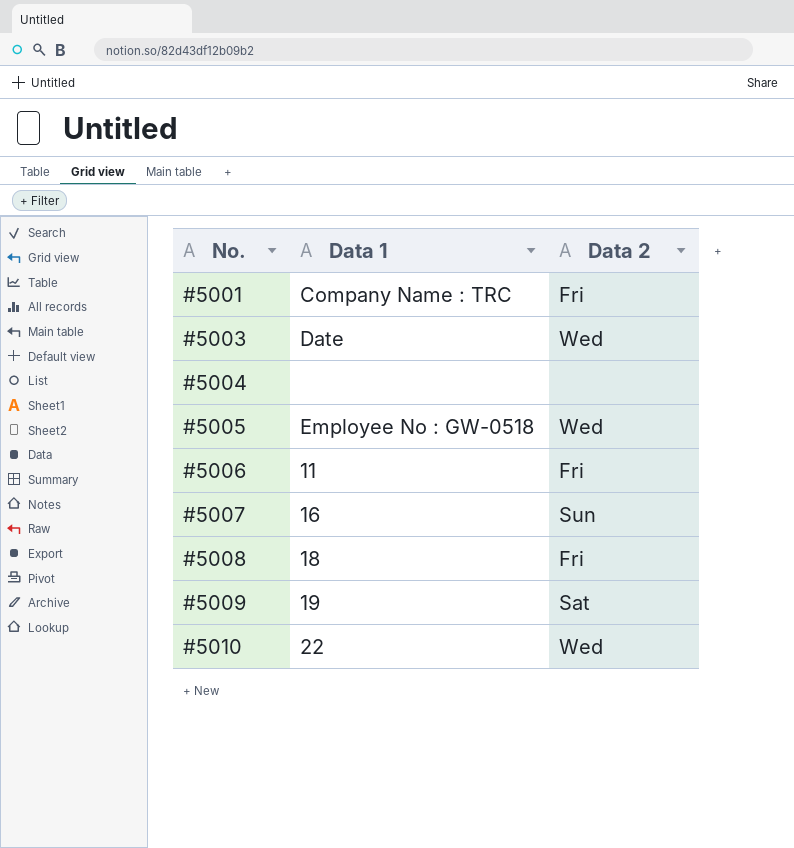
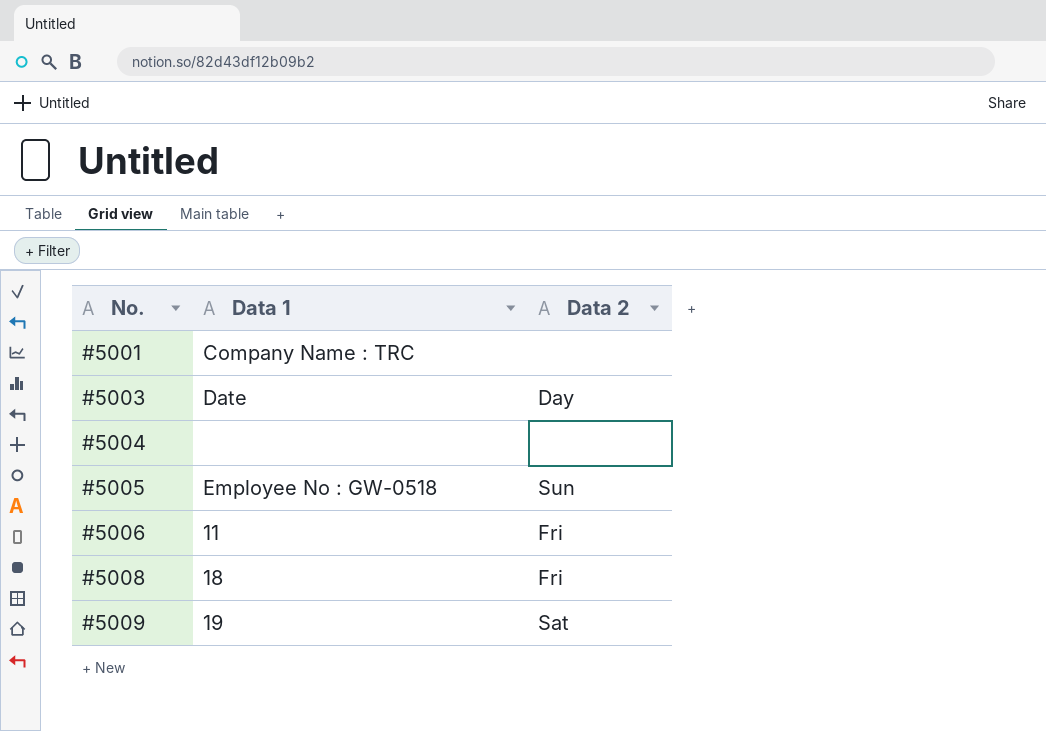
row #5007: 16 | Sun -> none
row #5010: 22 | Wed -> none
#5001 | Data 2: Fri -> none
#5003 | Data 2: Wed -> Day
#5005 | Data 2: Wed -> Sun

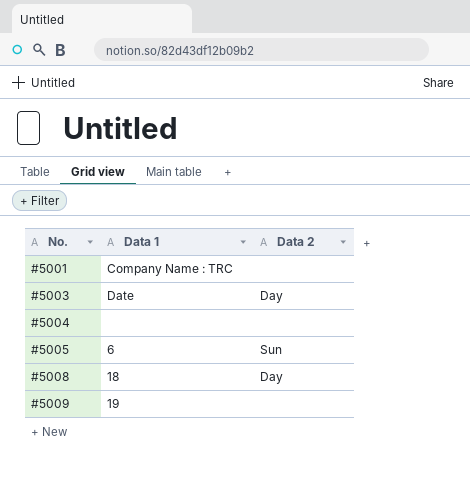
row #5006: 11 | Fri -> none
#5005 | Data 1: Employee No : GW-0518 -> 6
#5008 | Data 2: Fri -> Day
#5009 | Data 2: Sat -> none

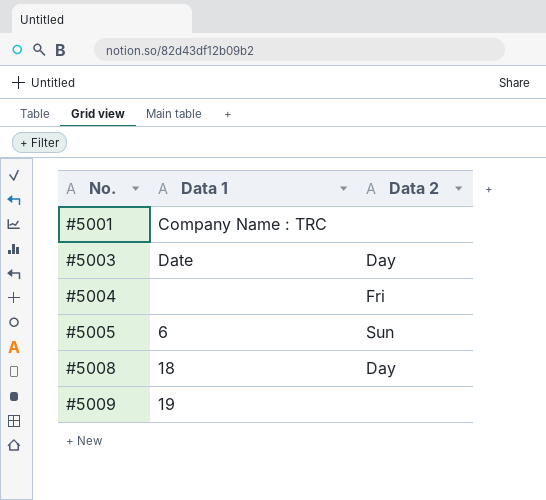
#5004 | Data 2: none -> Fri

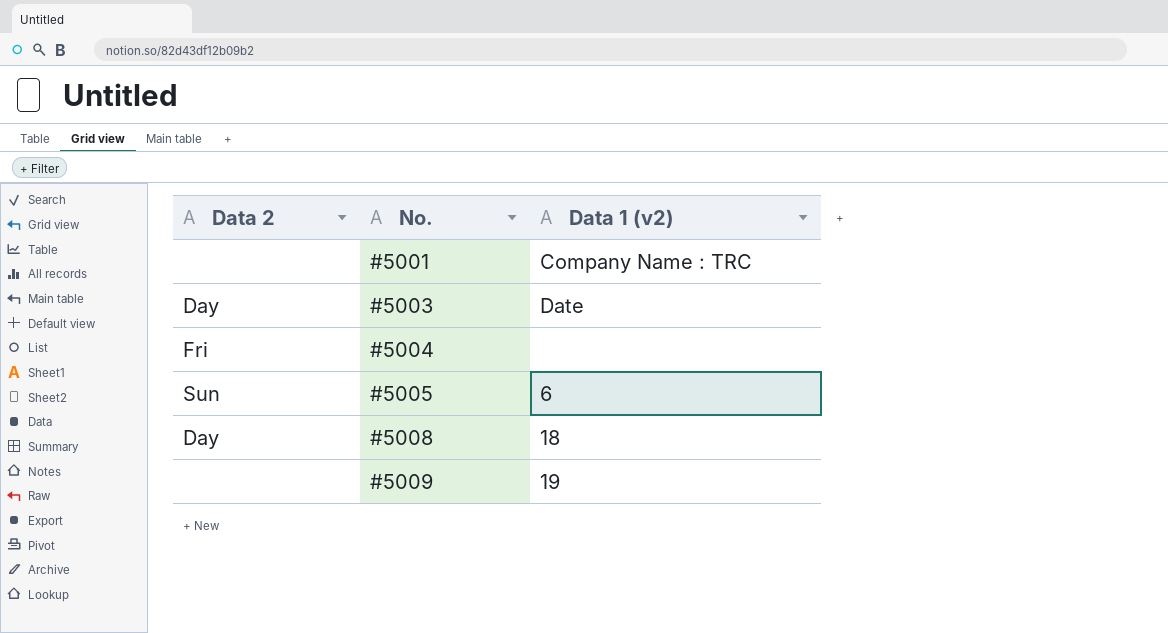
column Data 2 | position: 3 -> 1
column name: Data 1 -> Data 1 (v2)

